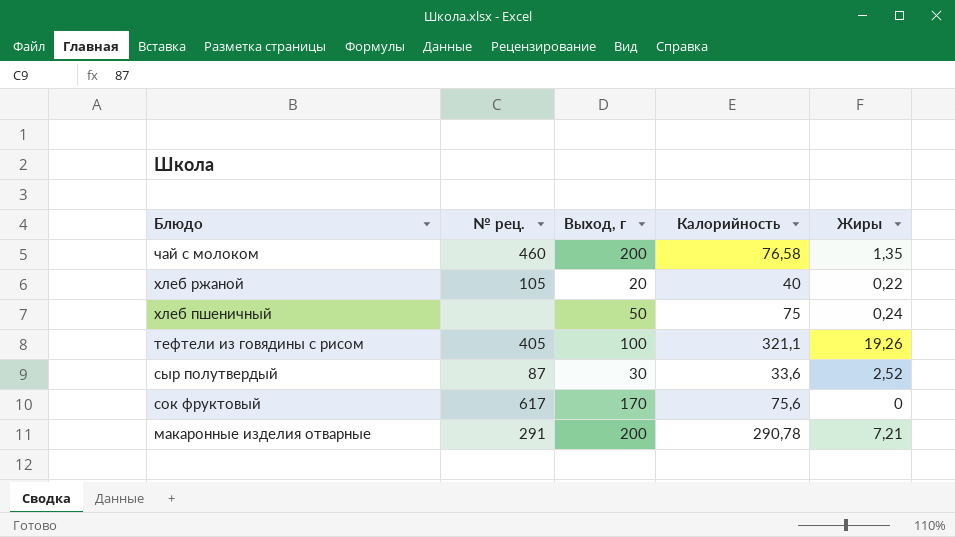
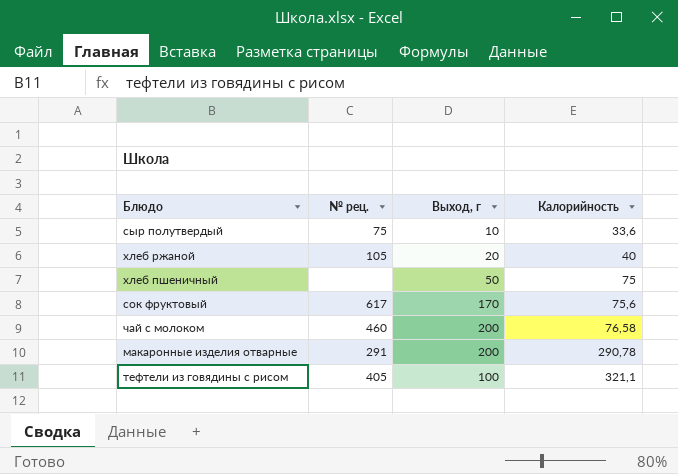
row order: Блюдо descending -> Калорийность ascending
column Жиры | position: 5 -> none
сыр полутвердый | № рец.: 87 -> 75
сыр полутвердый | Выход, г: 30 -> 10

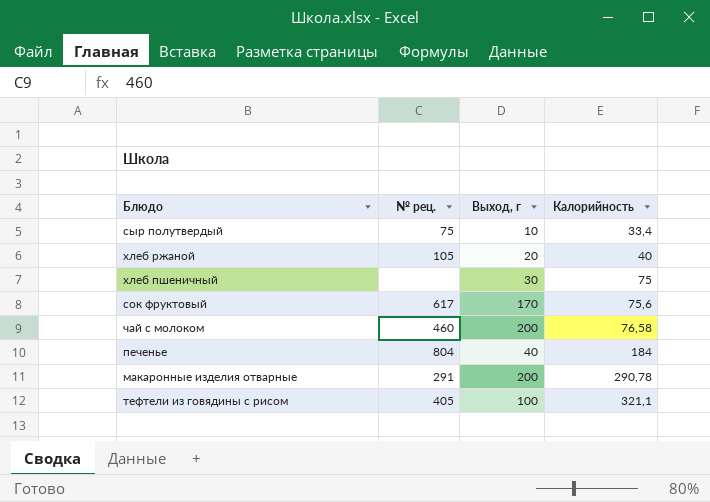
сыр полутвердый | Калорийность: 33,6 -> 33,4
хлеб пшеничный | Выход, г: 50 -> 30
row печенье: none -> 804 | 40 | 184

